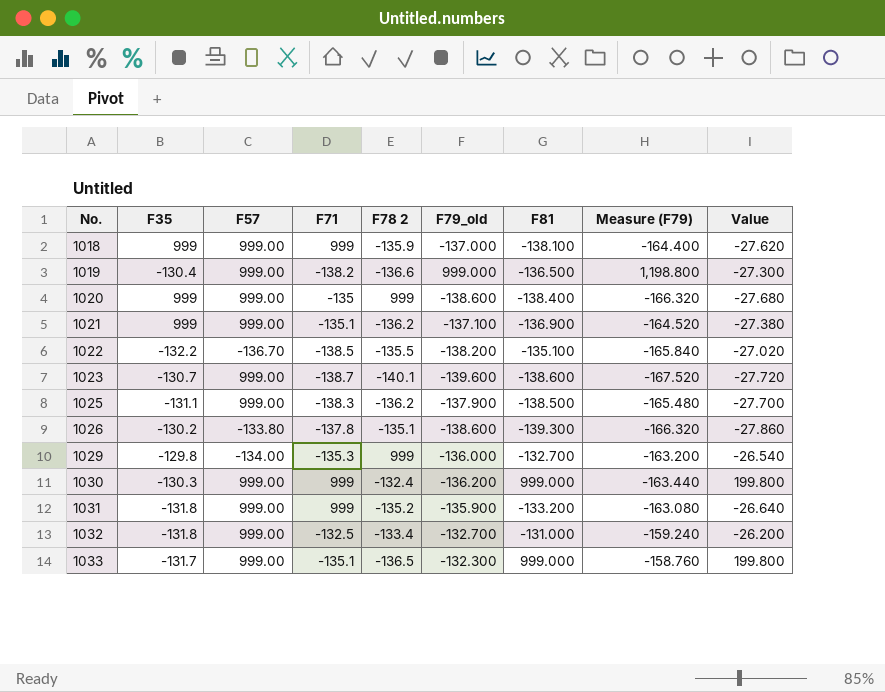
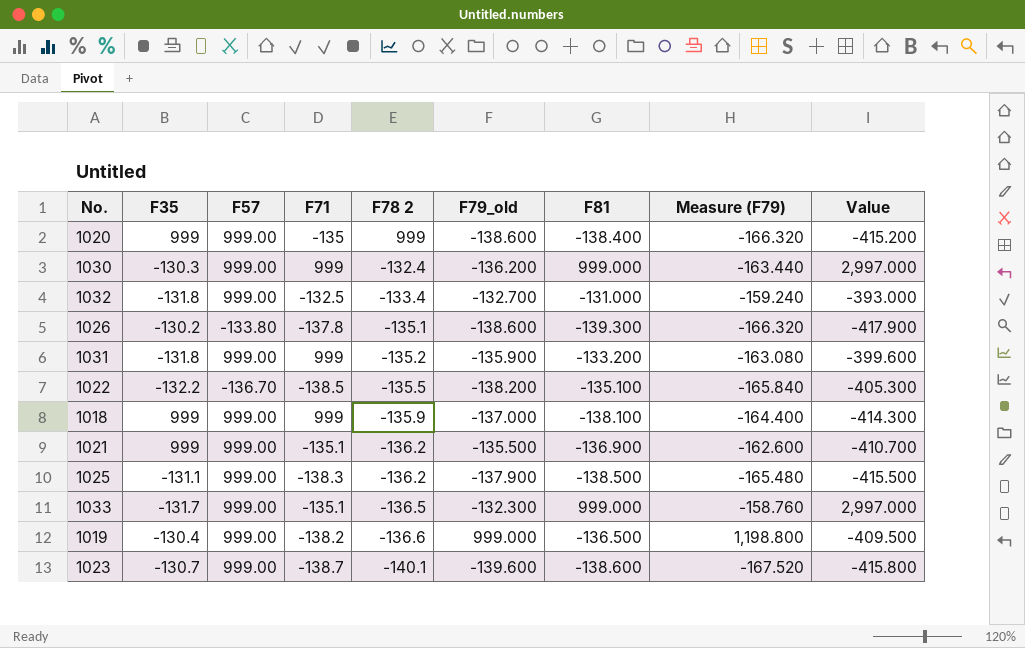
row order: No. ascending -> F78 2 descending
column Value | formula: [F81] * 0.2 -> [F81] * 3
row 1029: -129.8 | -134.00 | -135.3 | 999 | -136.000 | -132.700 | -163.200 | -26.540 -> none
1021 | F79_old: -137.100 -> -135.500
1021 | Measure (F79): -164.520 -> -162.600

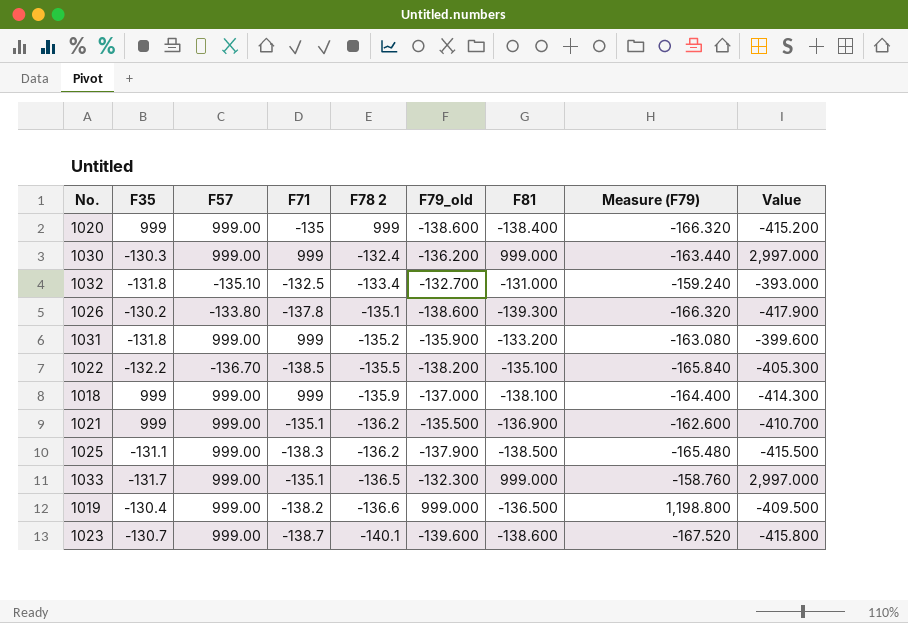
1032 | F57: 999.00 -> -135.10

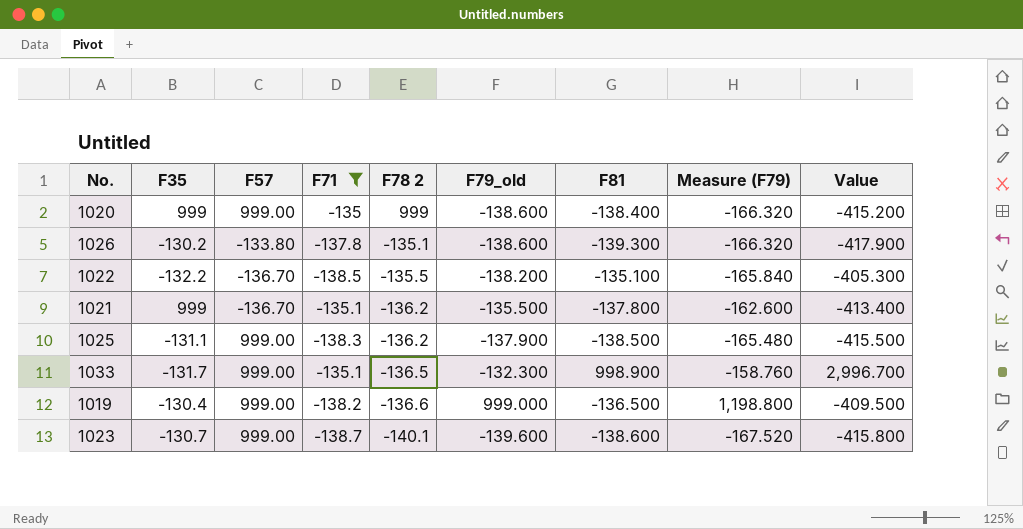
filter: none -> F71 <= -135
1021 | F57: 999.00 -> -136.70
1021 | F81: -136.900 -> -137.800
1021 | Value: -410.700 -> -413.400
1033 | F81: 999.000 -> 998.900
1033 | Value: 2,997.000 -> 2,996.700

